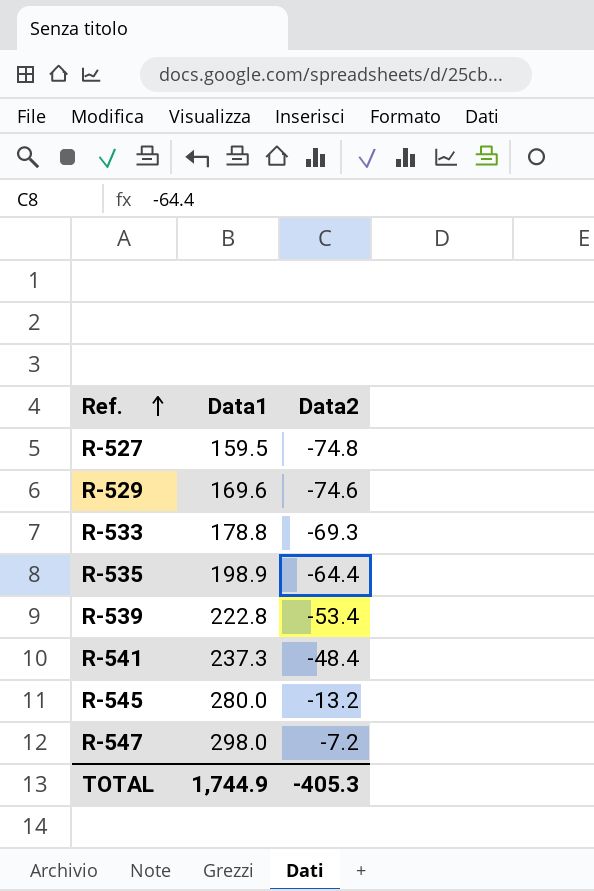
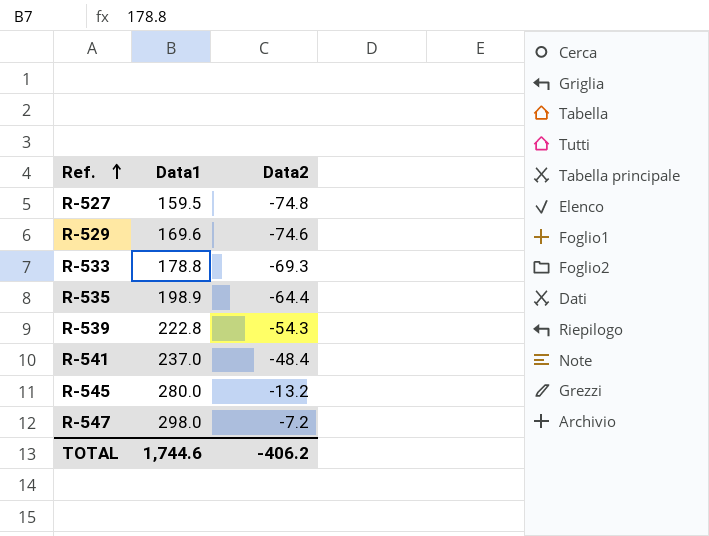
R-539 | Data2: -53.4 -> -54.3
R-541 | Data1: 237.3 -> 237.0
TOTAL | Data1: 1,744.9 -> 1,744.6
TOTAL | Data2: -405.3 -> -406.2

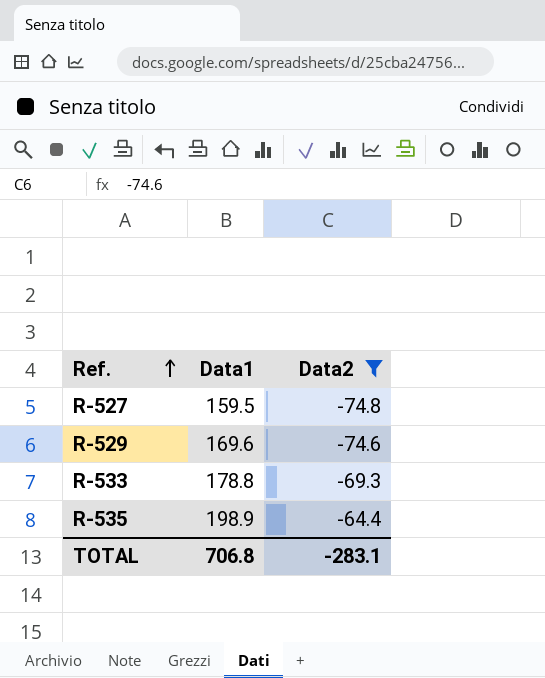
filter: none -> Data2 <= -64.4
TOTAL | Data1: 1,744.6 -> 706.8
TOTAL | Data2: -406.2 -> -283.1

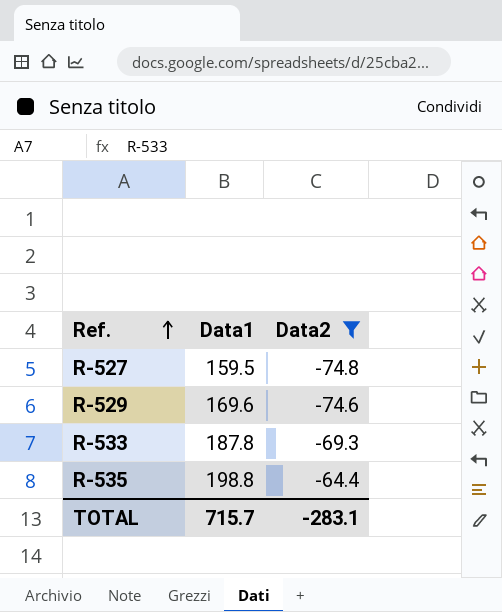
R-533 | Data1: 178.8 -> 187.8
R-535 | Data1: 198.9 -> 198.8
TOTAL | Data1: 706.8 -> 715.7

